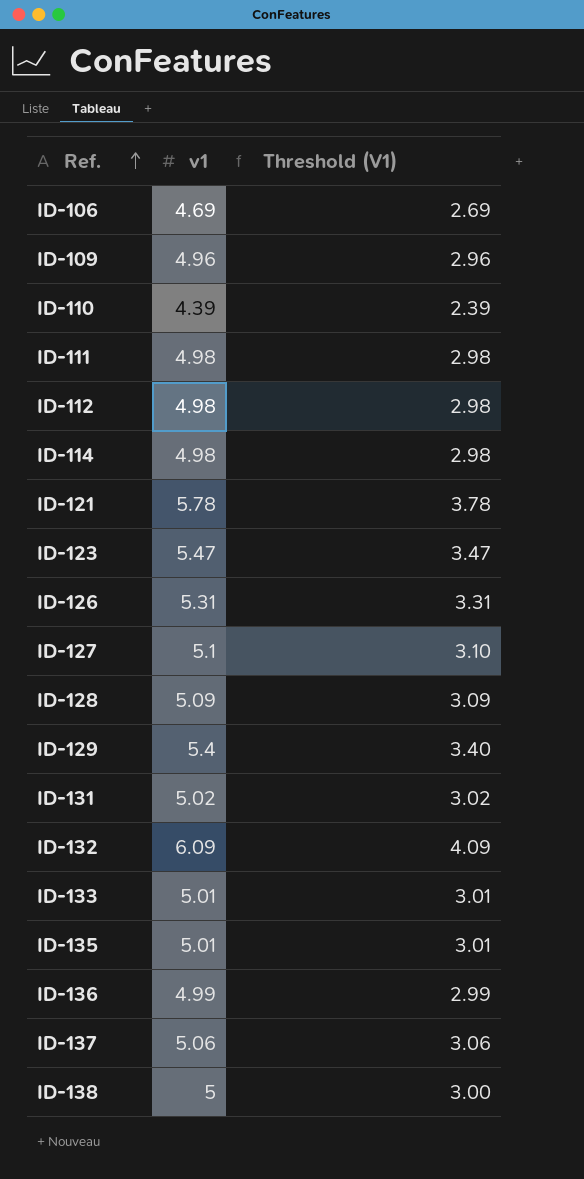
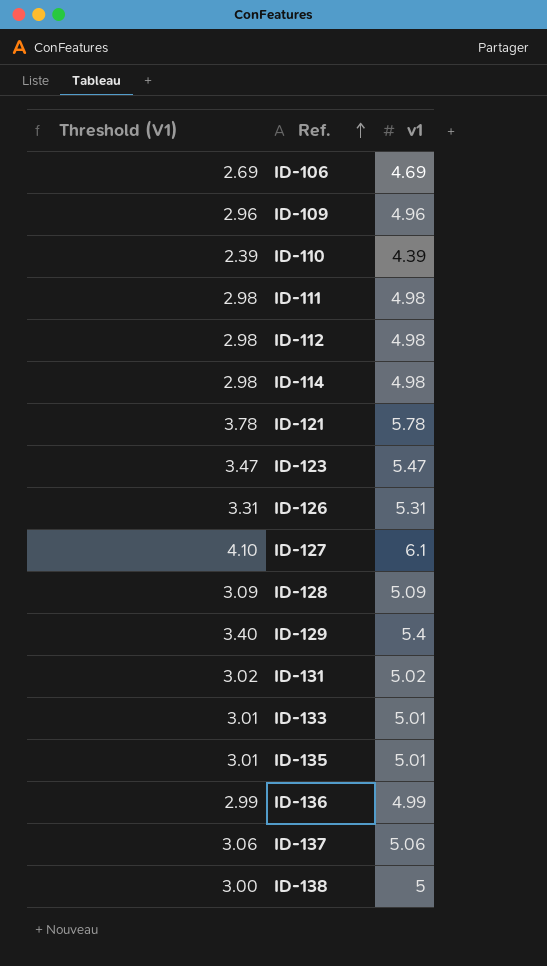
column Threshold (V1) | position: 3 -> 1
row ID-132: 6.09 | 4.09 -> none
ID-127 | Threshold (V1): 3.10 -> 4.10
ID-127 | v1: 5.1 -> 6.1

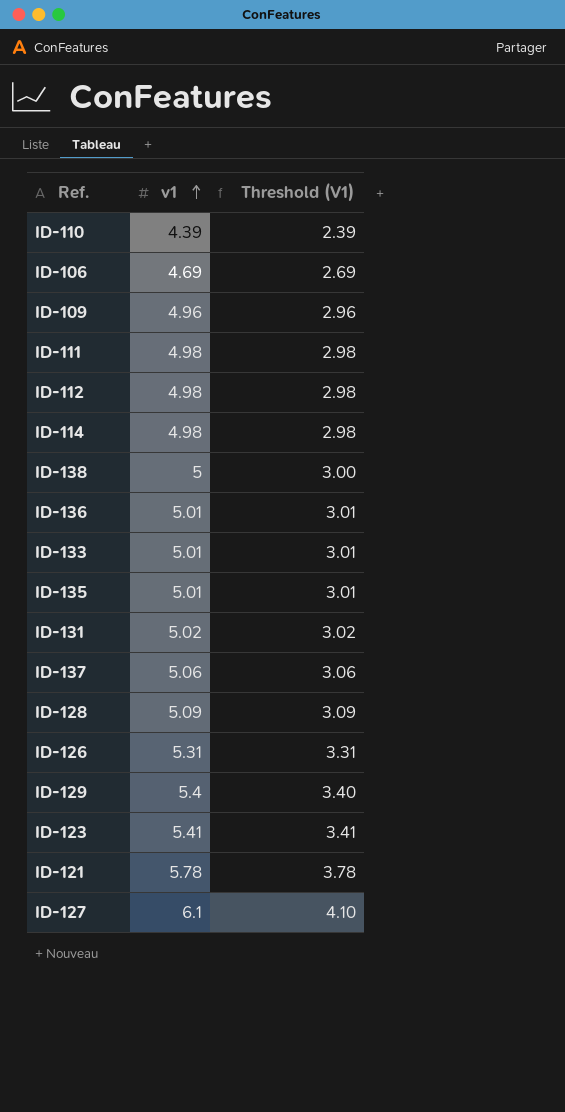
row order: Ref. ascending -> v1 ascending
column Threshold (V1) | position: 1 -> 3
ID-136 | v1: 4.99 -> 5.01
ID-136 | Threshold (V1): 2.99 -> 3.01
ID-123 | v1: 5.47 -> 5.41
ID-123 | Threshold (V1): 3.47 -> 3.41

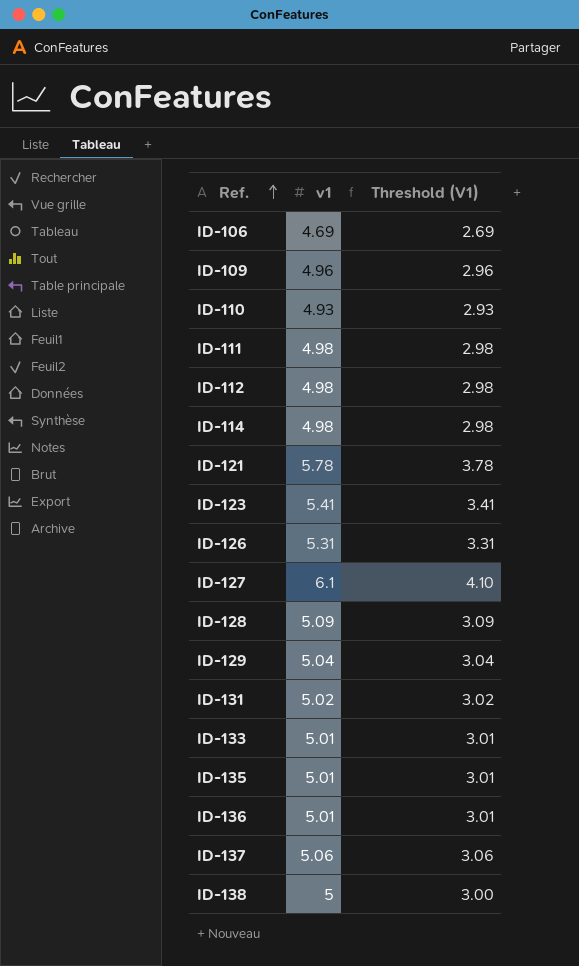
row order: v1 ascending -> Ref. ascending
ID-110 | v1: 4.39 -> 4.93
ID-110 | Threshold (V1): 2.39 -> 2.93
ID-129 | v1: 5.4 -> 5.04
ID-129 | Threshold (V1): 3.40 -> 3.04

